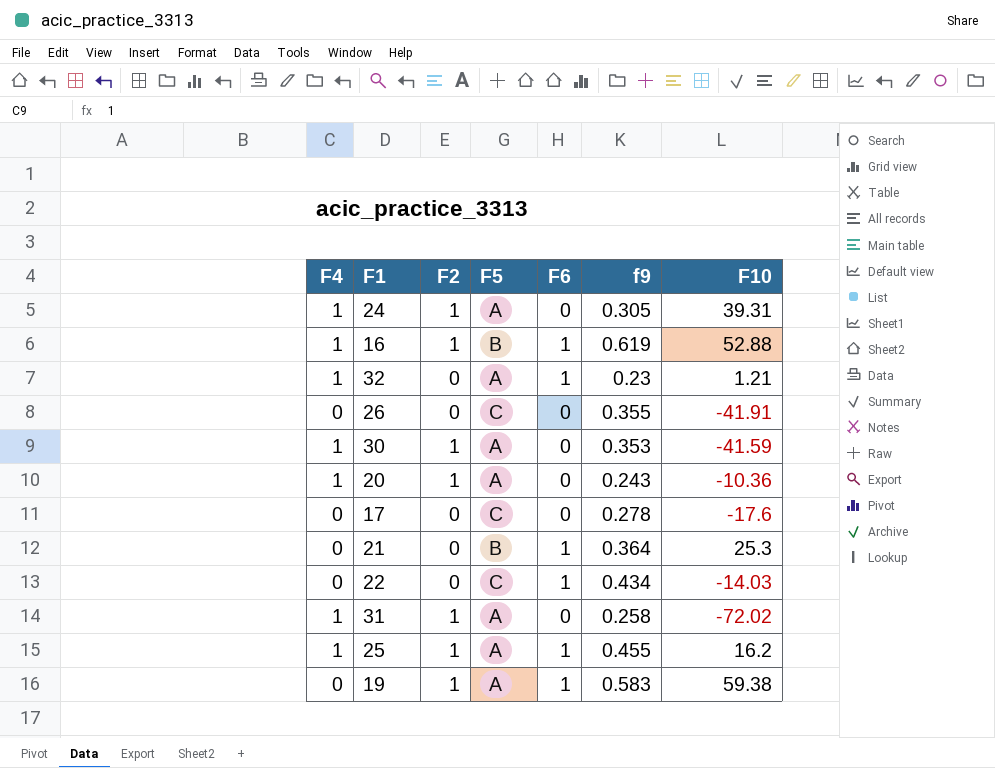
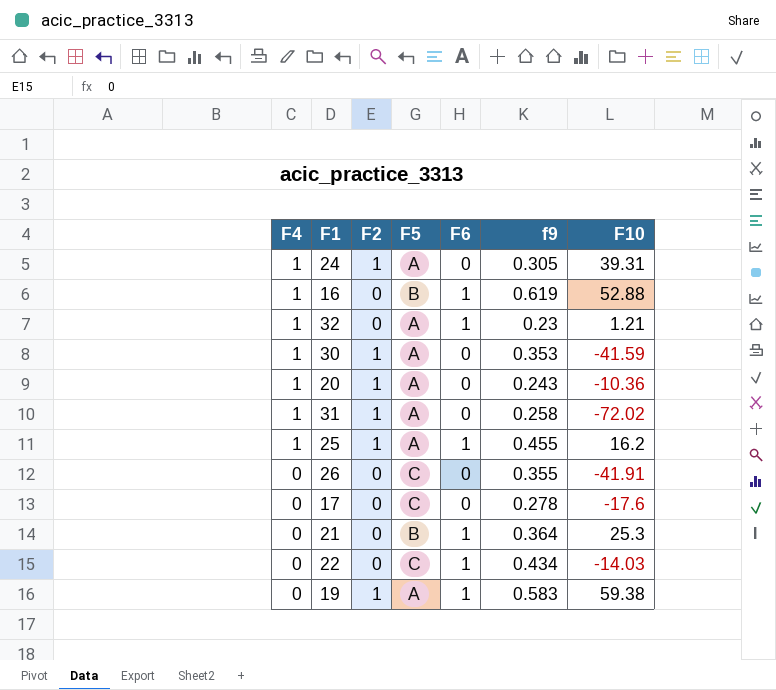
row order: none -> F4 descending
16 | F2: 1 -> 0

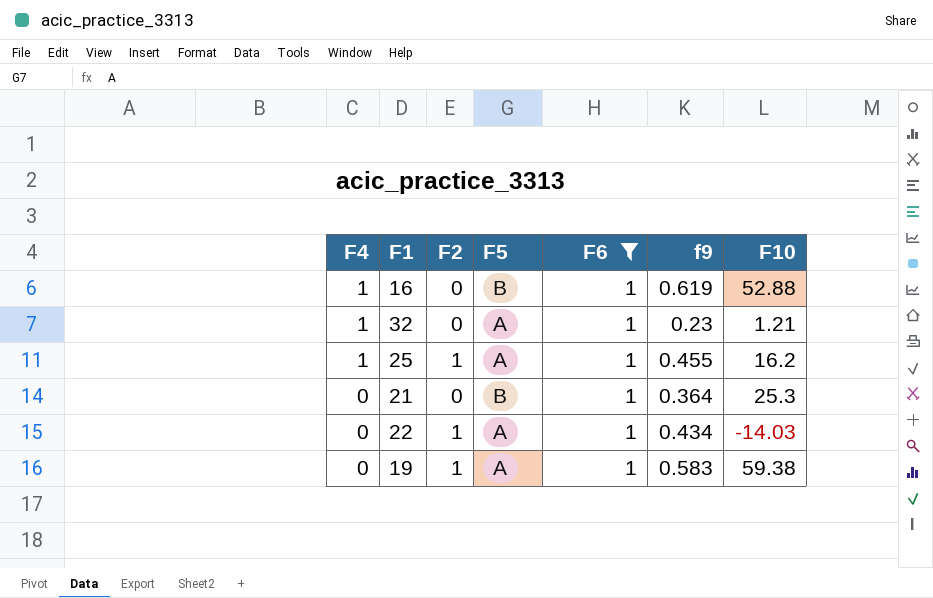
filter: none -> F6 = 1
22 | F2: 0 -> 1
22 | F5: C -> A

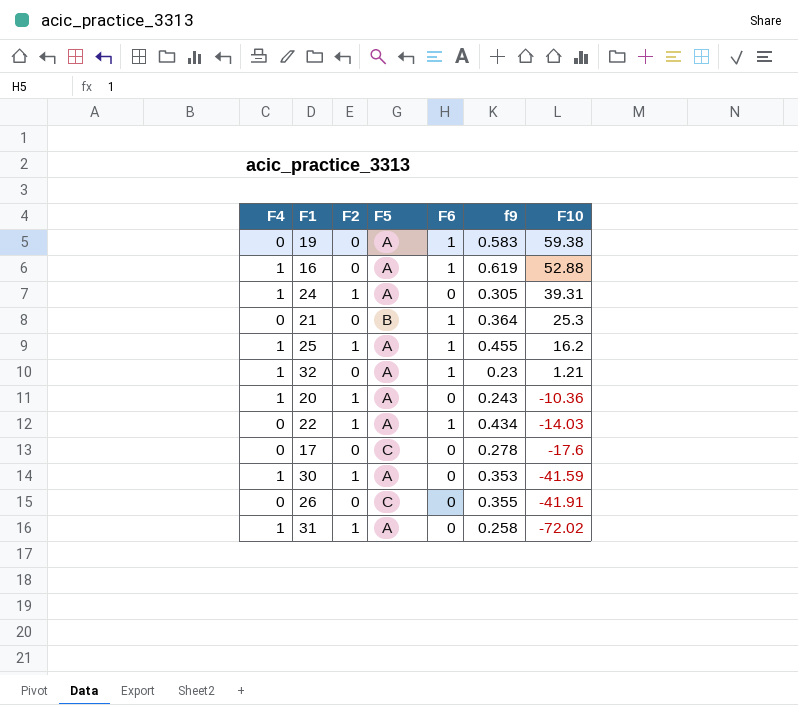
filter: F6 = 1 -> none
row order: F4 descending -> F10 descending
19 | F2: 1 -> 0
16 | F5: B -> A

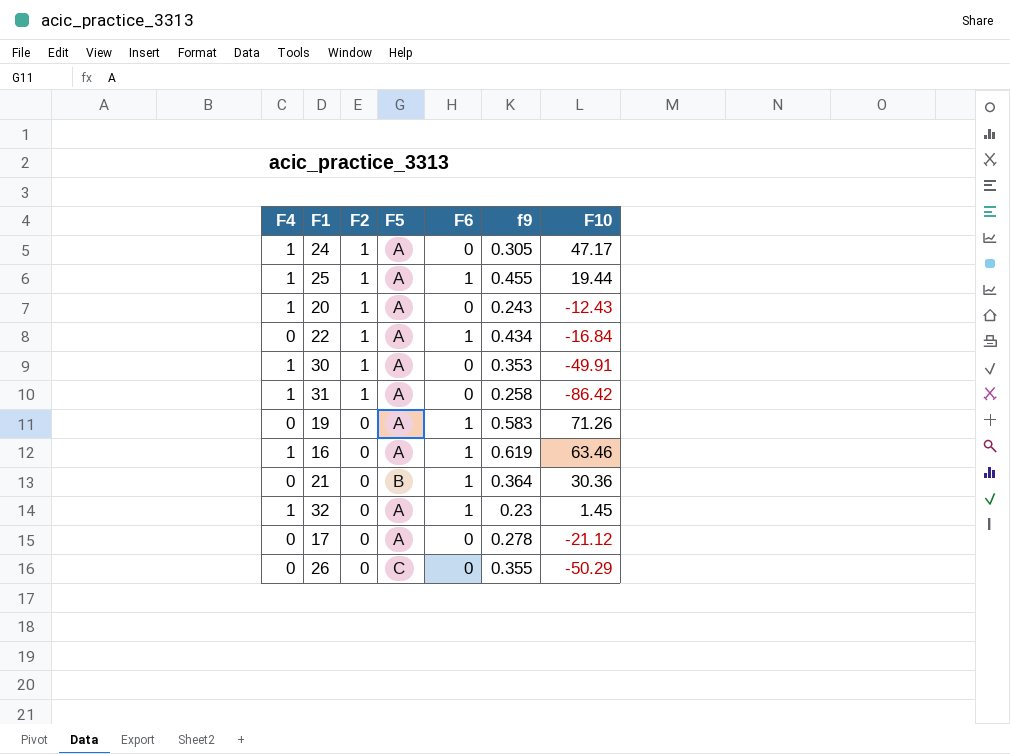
row order: F10 descending -> F2 descending
24 | F10: 39.31 -> 47.17
25 | F10: 16.2 -> 19.44
20 | F10: -10.36 -> -12.43
22 | F10: -14.03 -> -16.84
30 | F10: -41.59 -> -49.91
31 | F10: -72.02 -> -86.42
19 | F10: 59.38 -> 71.26
16 | F10: 52.88 -> 63.46
21 | F10: 25.3 -> 30.36
32 | F10: 1.21 -> 1.45
17 | F5: C -> A
17 | F10: -17.6 -> -21.12
26 | F10: -41.91 -> -50.29

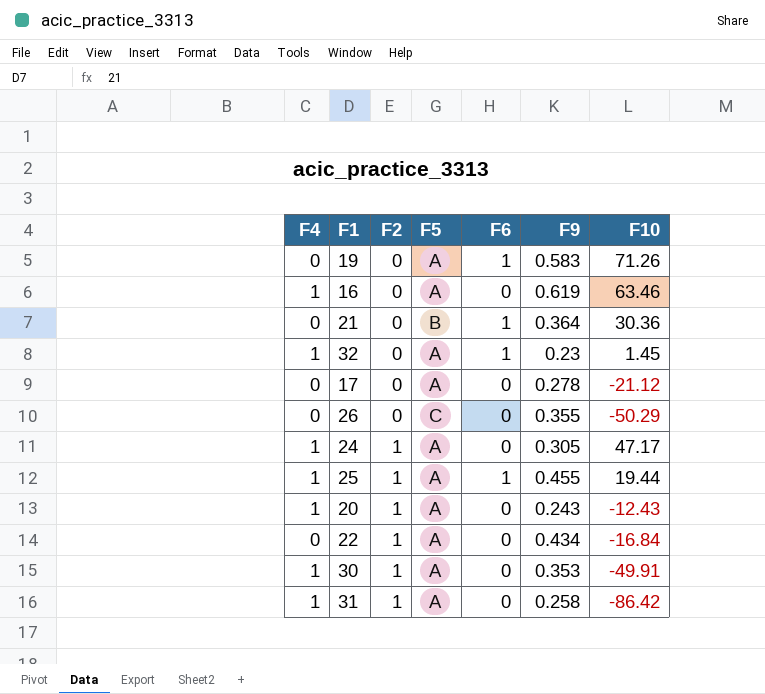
row order: F2 descending -> F2 ascending
column name: f9 -> F9
16 | F6: 1 -> 0
22 | F6: 1 -> 0

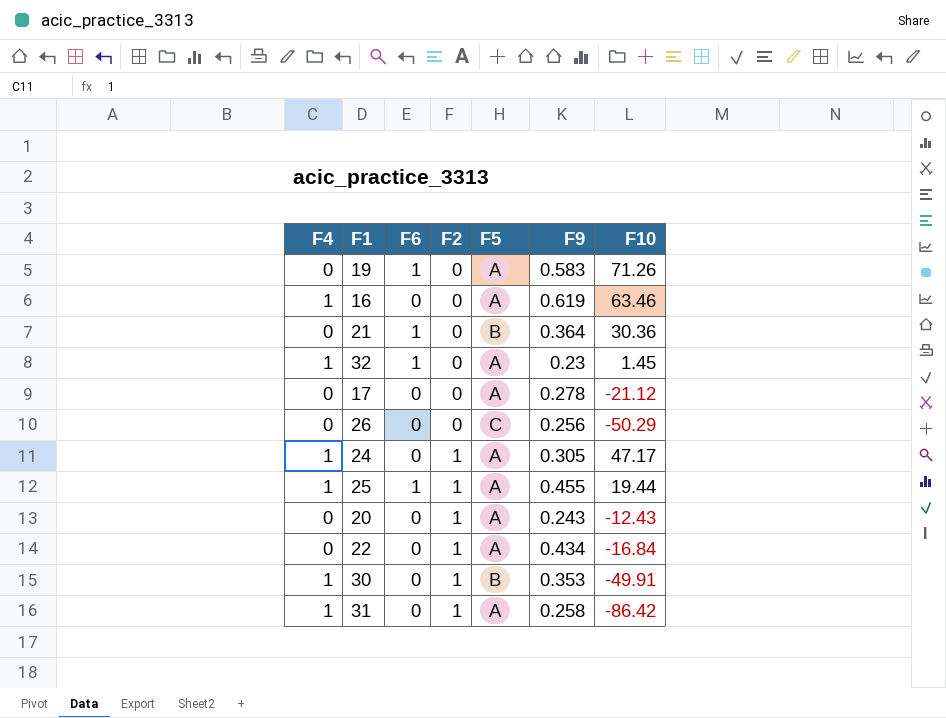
column F6 | position: 5 -> 3
26 | F9: 0.355 -> 0.256
20 | F4: 1 -> 0
30 | F5: A -> B

